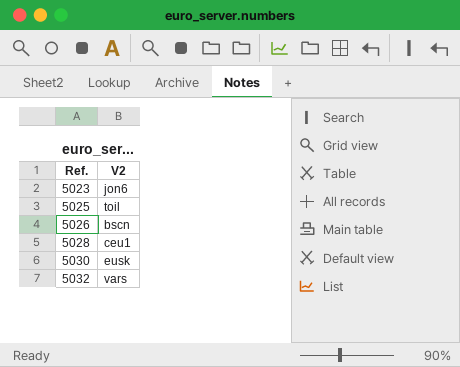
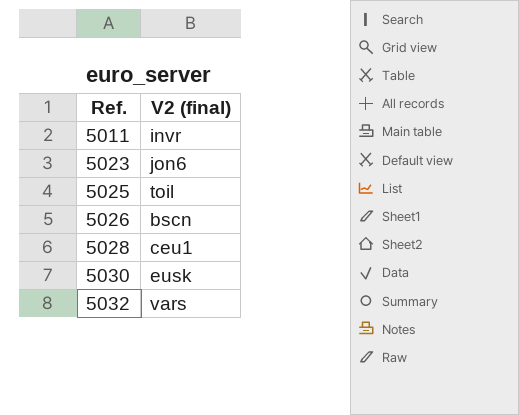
column name: V2 -> V2 (final)
row 5011: none -> invr

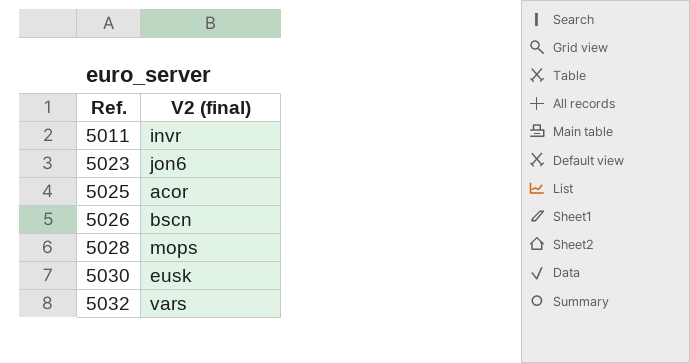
5025 | V2 (final): toil -> acor
5028 | V2 (final): ceu1 -> mops

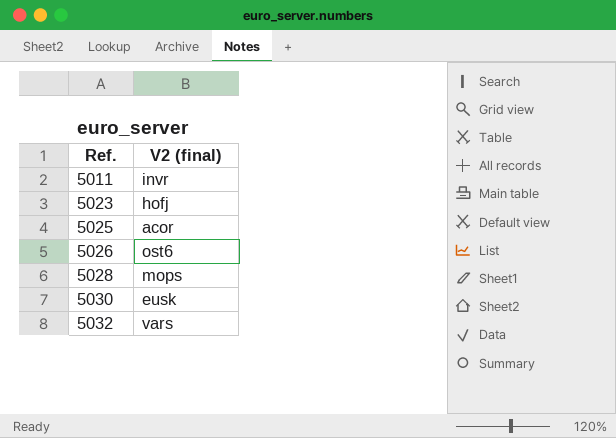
5023 | V2 (final): jon6 -> hofj
5026 | V2 (final): bscn -> ost6

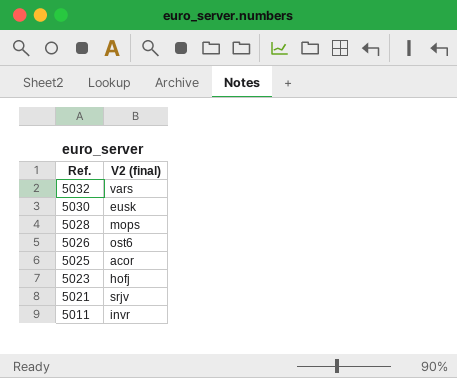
row order: Ref. ascending -> Ref. descending
row 5021: none -> srjv

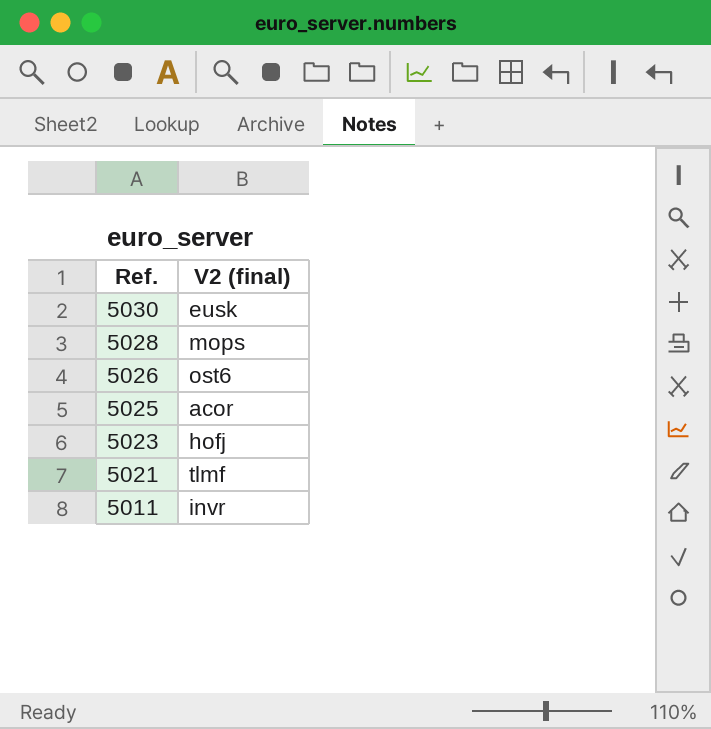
row 5032: vars -> none
5021 | V2 (final): srjv -> tlmf

